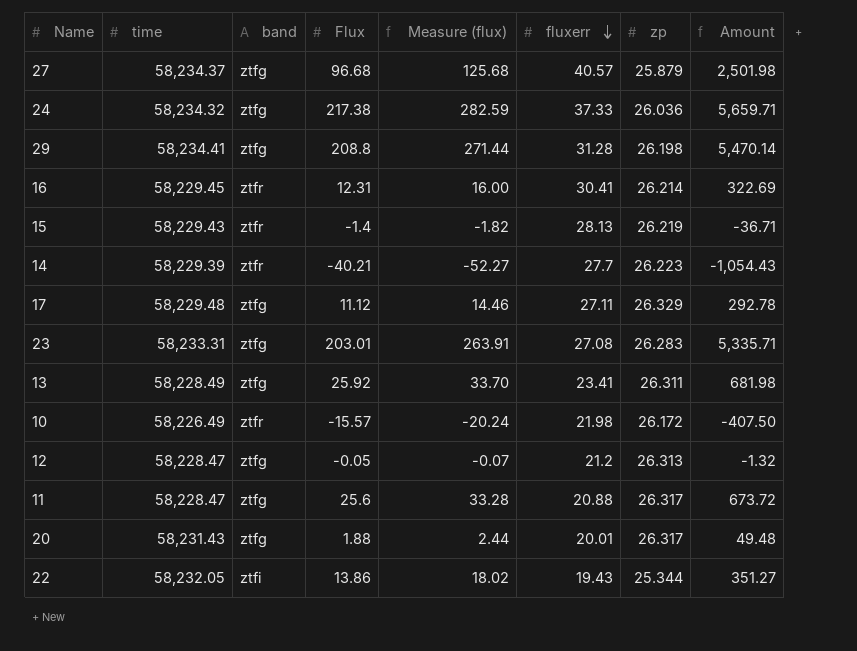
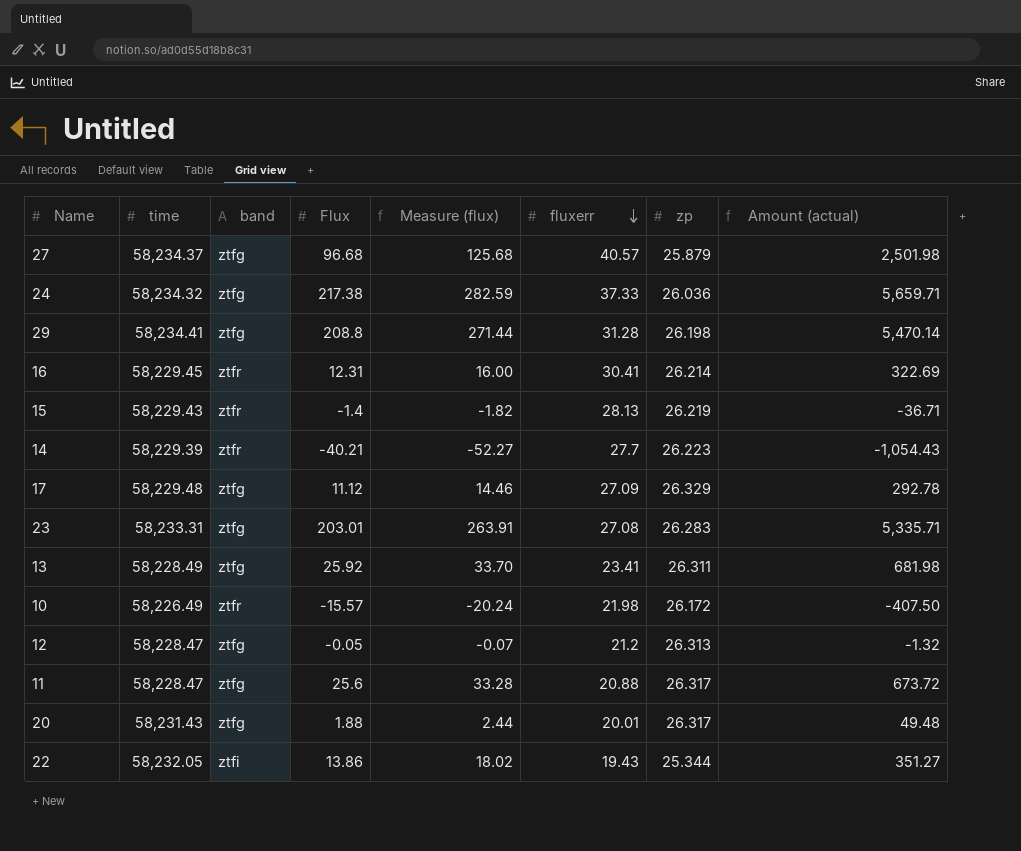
column name: Amount -> Amount (actual)
17 | fluxerr: 27.11 -> 27.09

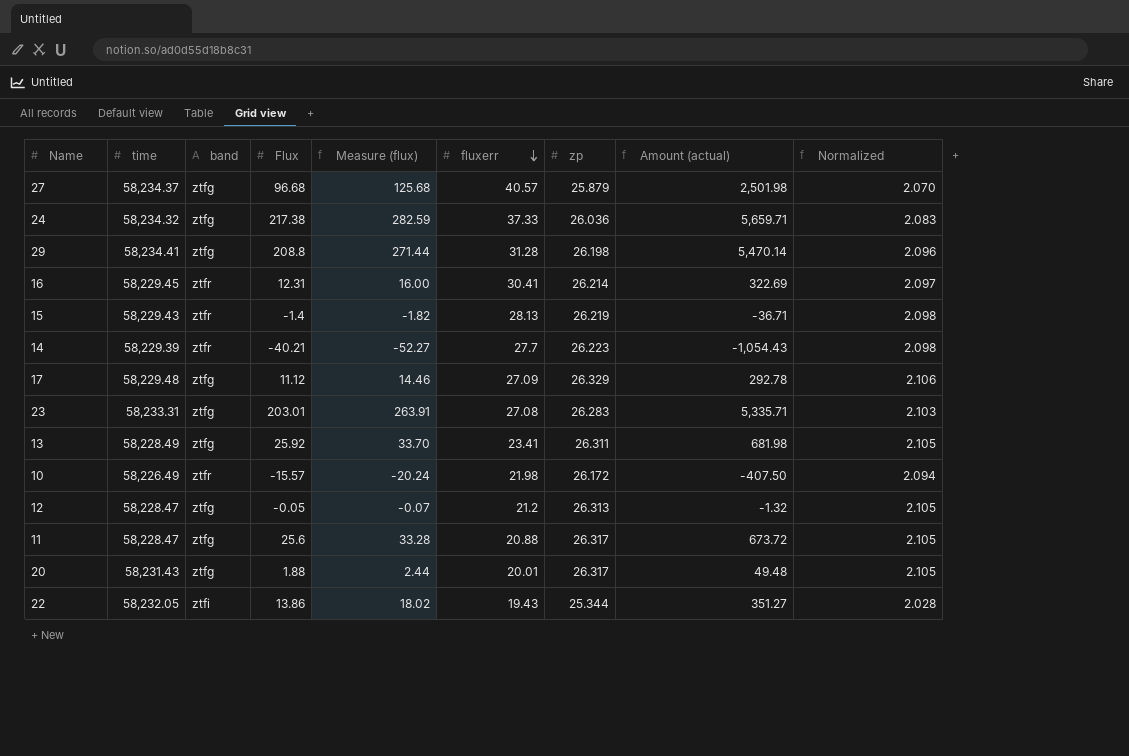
column Normalized | formula: none -> [zp] * 0.08

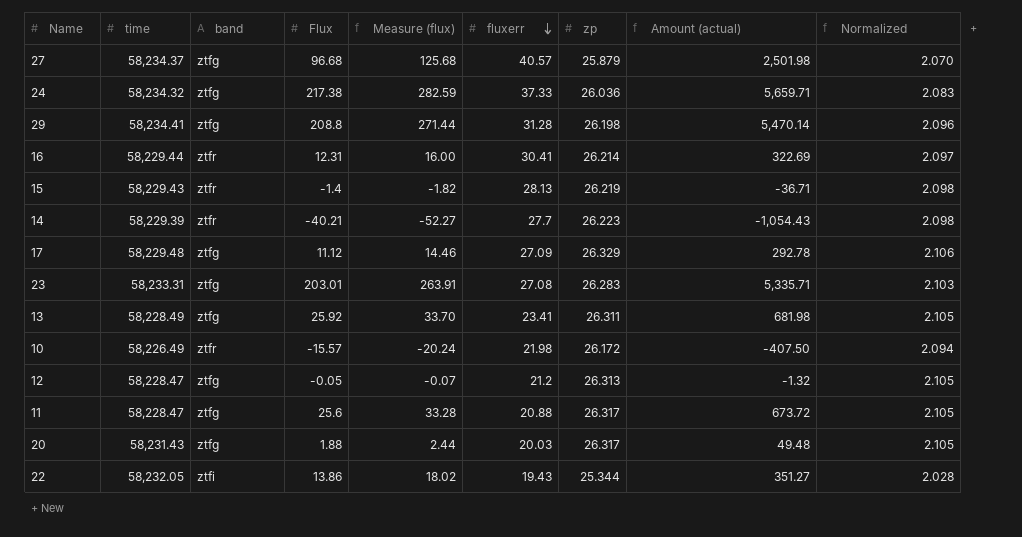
16 | time: 58,229.45 -> 58,229.44
20 | fluxerr: 20.01 -> 20.03

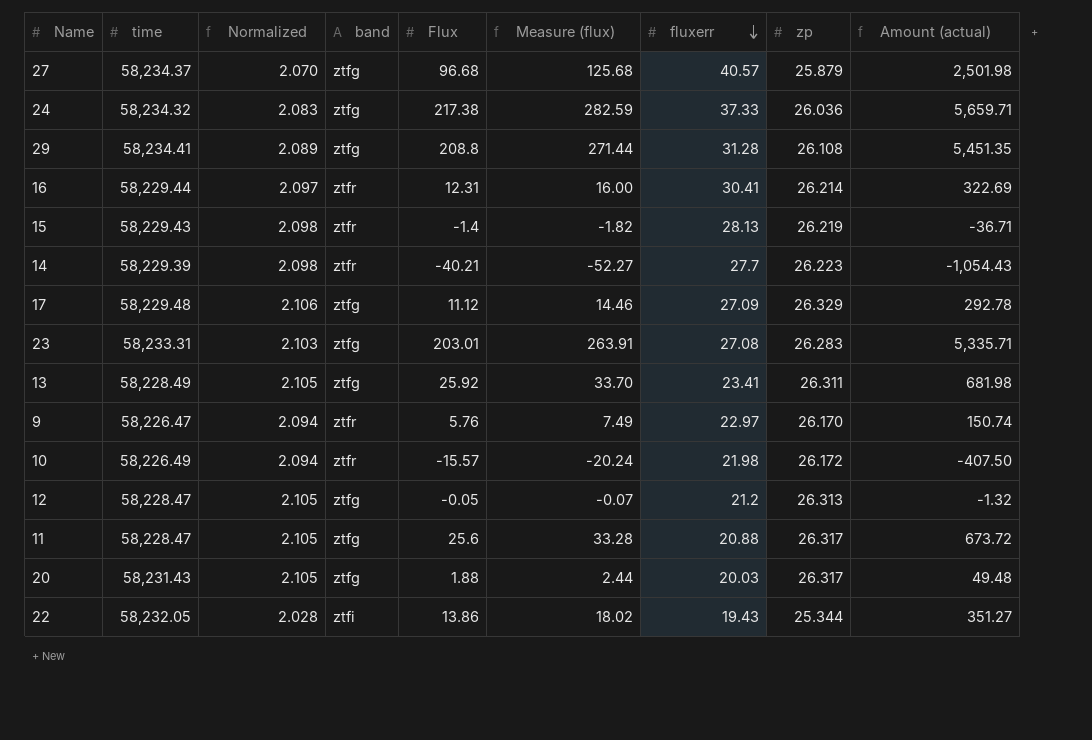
column Normalized | position: 9 -> 3
29 | Normalized: 2.096 -> 2.089
29 | zp: 26.198 -> 26.108
29 | Amount (actual): 5,470.14 -> 5,451.35
row 9: none -> 58,226.47 | 2.094 | ztfr | 5.76 | 7.49 | 22.97 | 26.170 | 150.74

